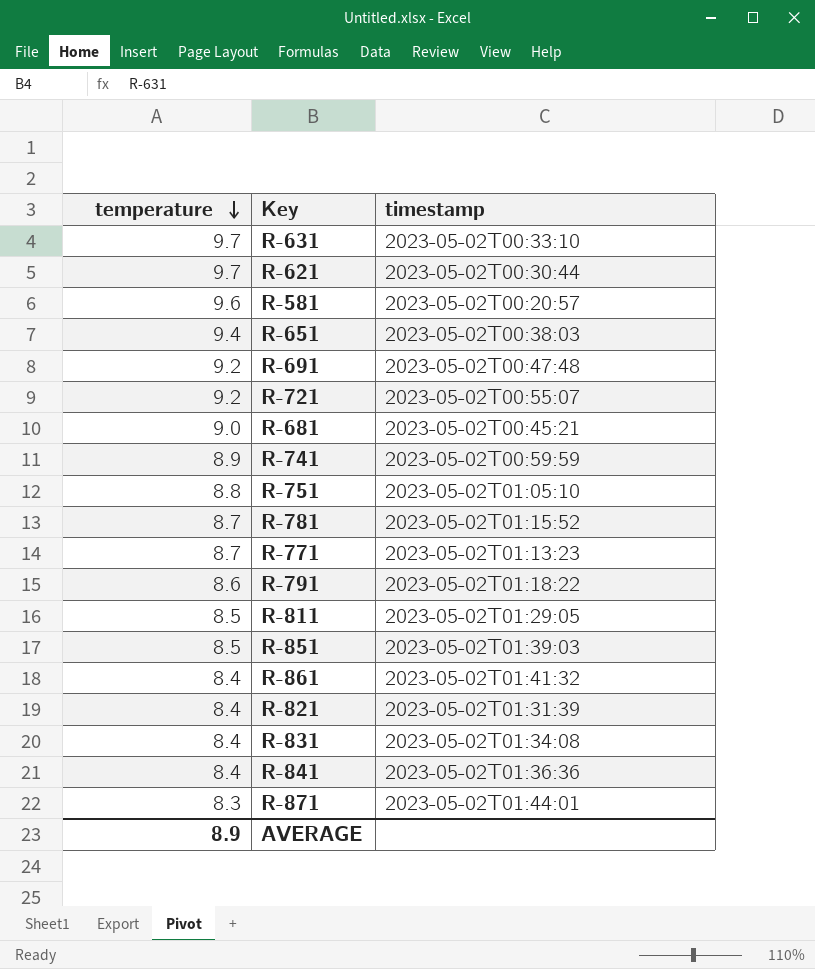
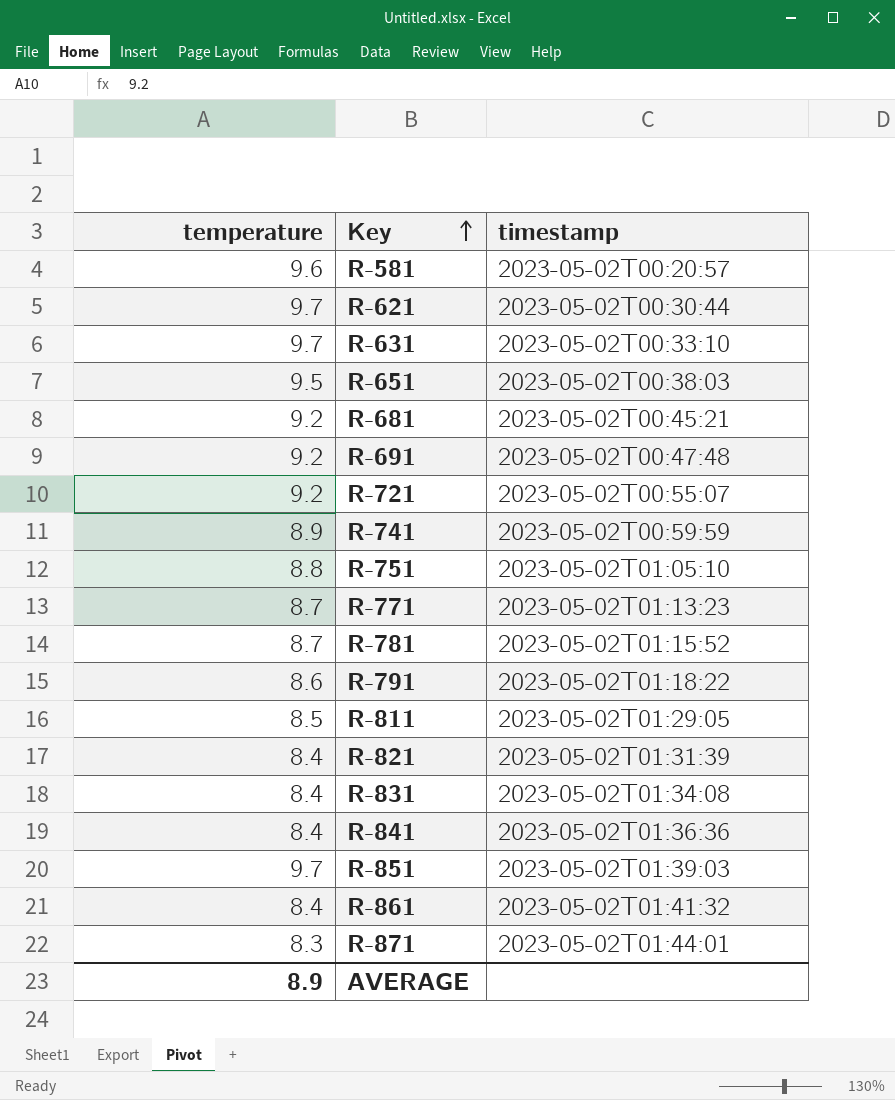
row order: temperature descending -> Key ascending
R-651 | temperature: 9.4 -> 9.5
R-681 | temperature: 9.0 -> 9.2
R-851 | temperature: 8.5 -> 9.7

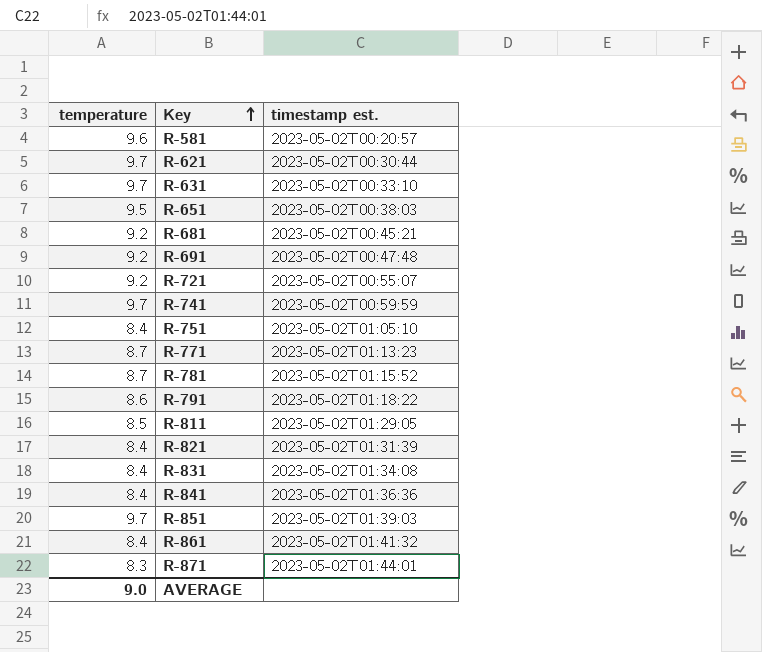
column name: timestamp -> timestamp est.
R-741 | temperature: 8.9 -> 9.7
R-751 | temperature: 8.8 -> 8.4
AVERAGE | temperature: 8.9 -> 9.0

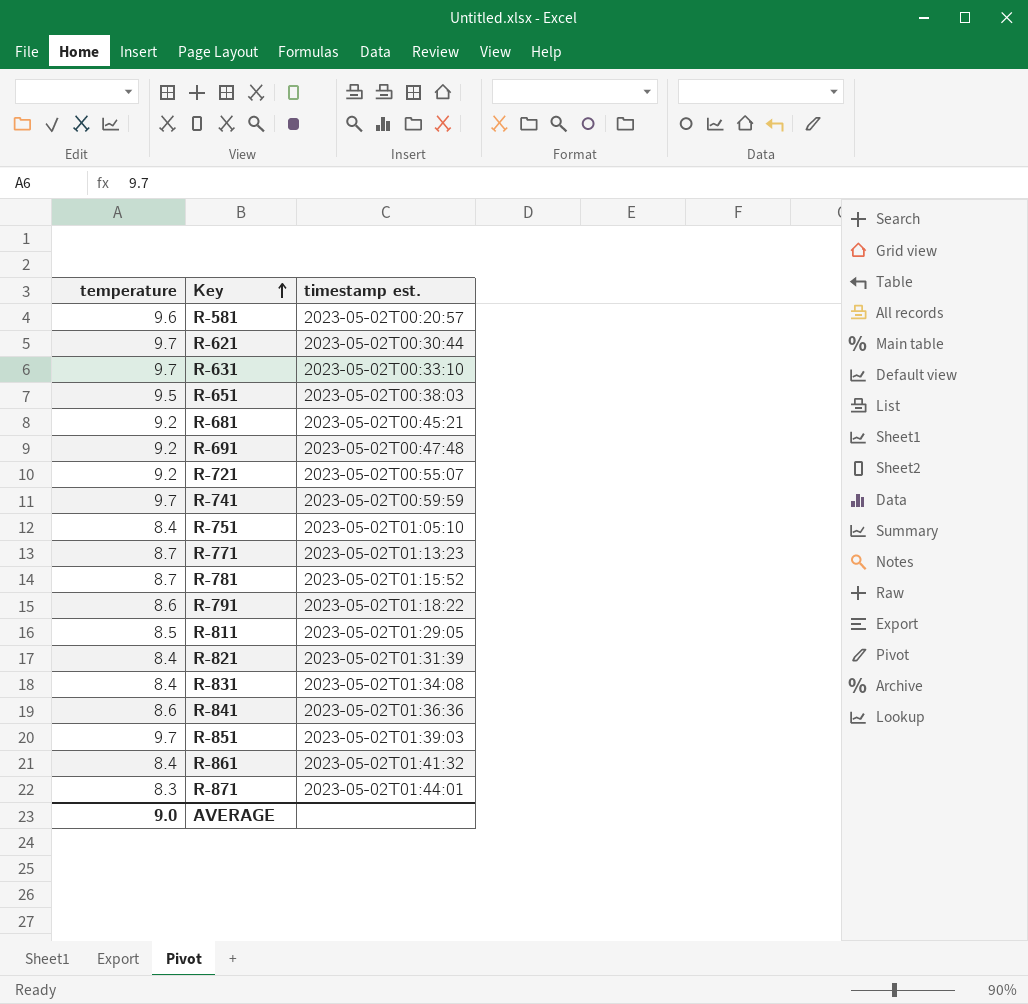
R-841 | temperature: 8.4 -> 8.6

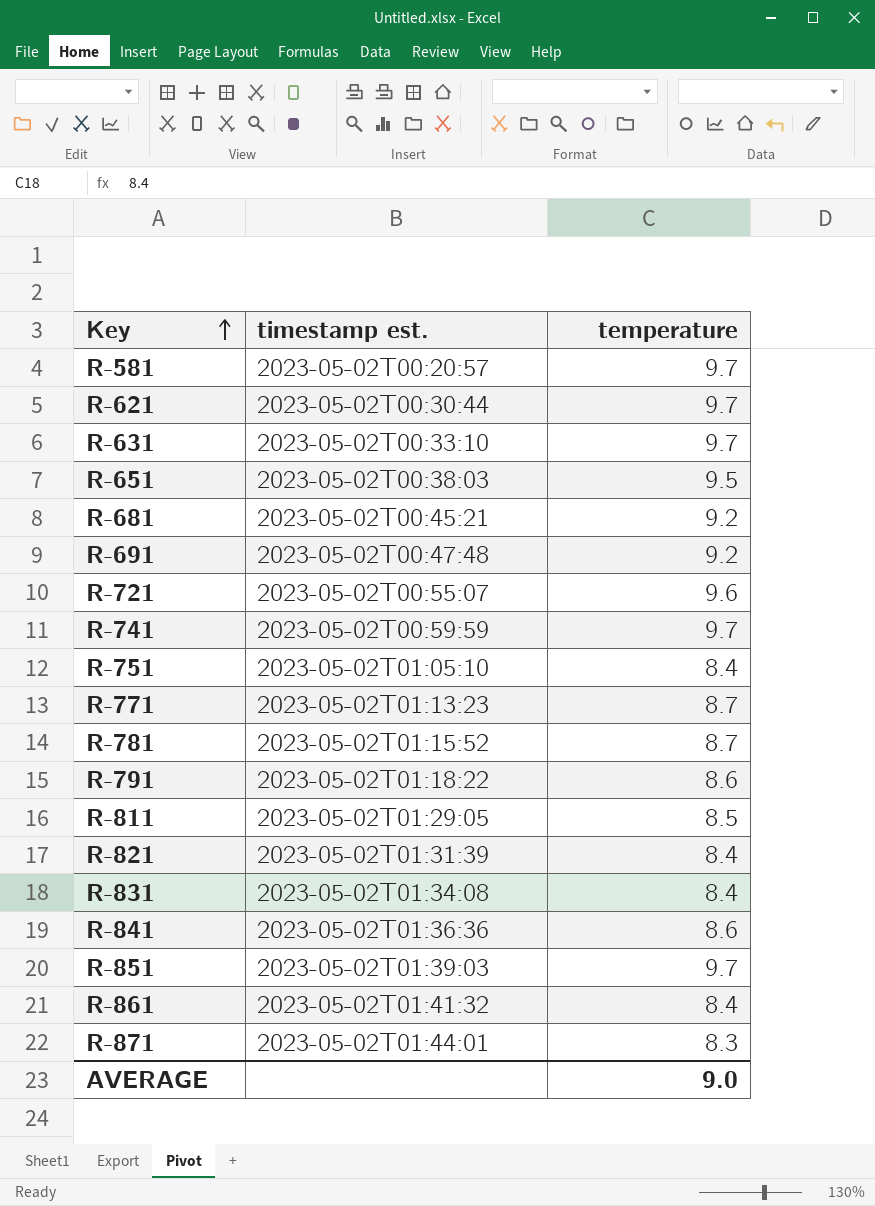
column temperature | position: 1 -> 3
R-581 | temperature: 9.6 -> 9.7
R-721 | temperature: 9.2 -> 9.6

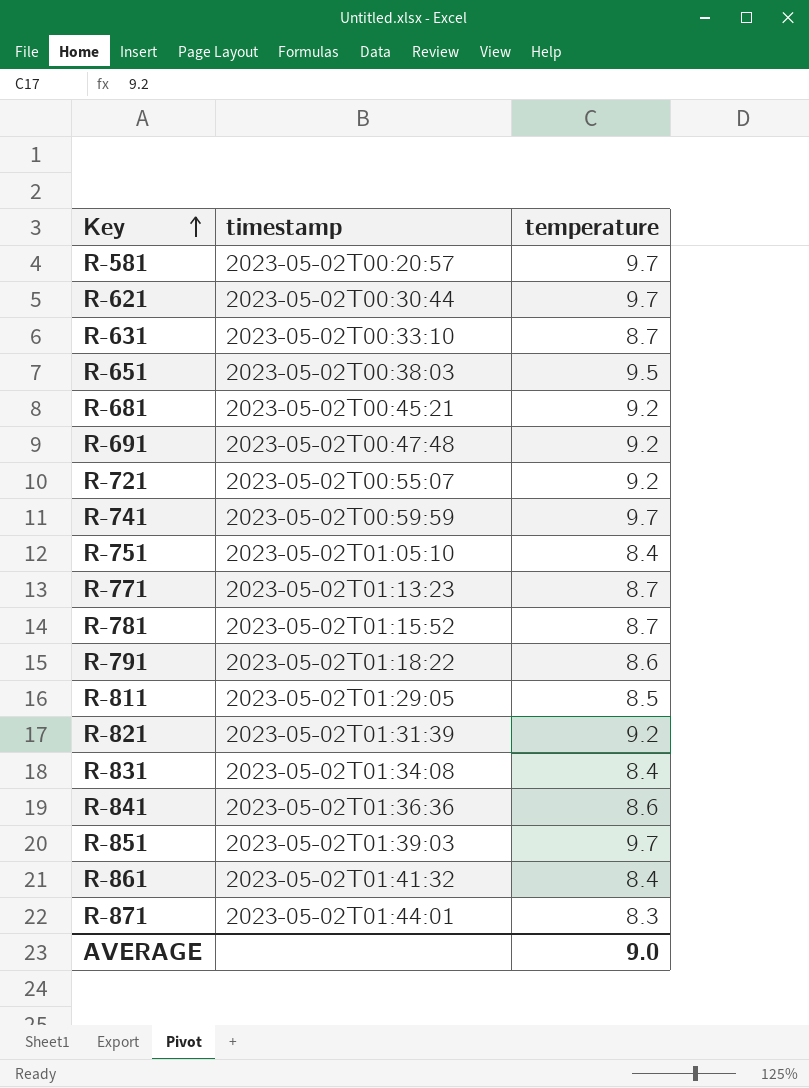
column name: timestamp est. -> timestamp
R-631 | temperature: 9.7 -> 8.7
R-721 | temperature: 9.6 -> 9.2
R-821 | temperature: 8.4 -> 9.2

